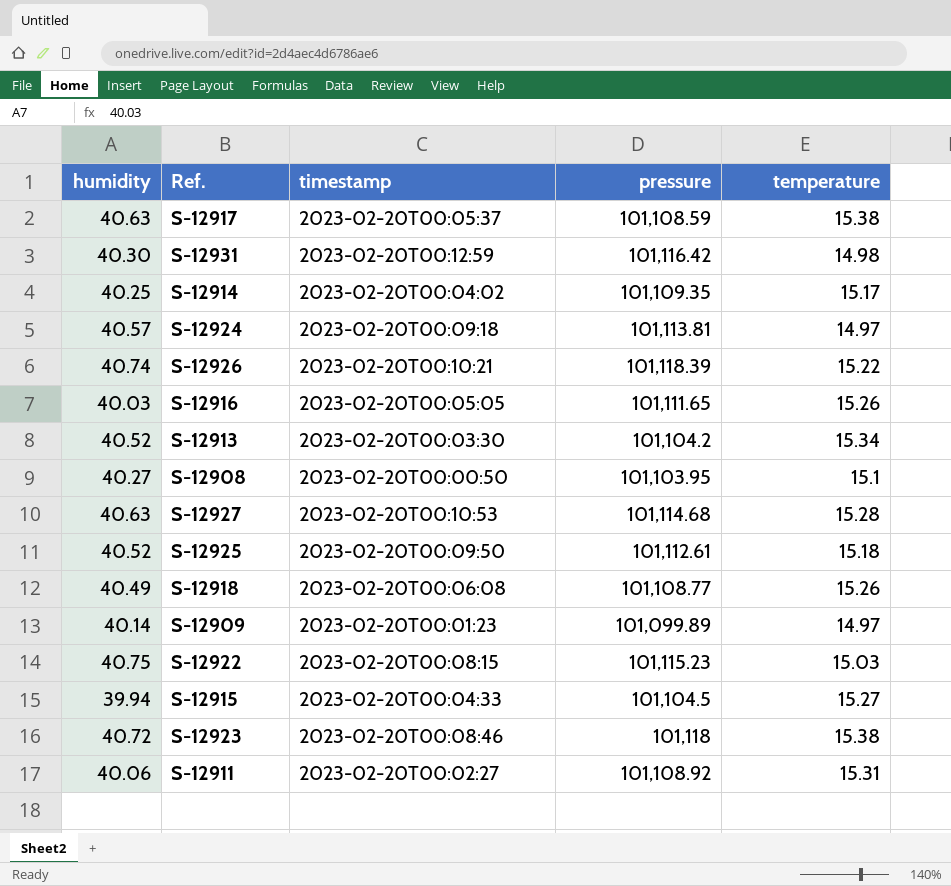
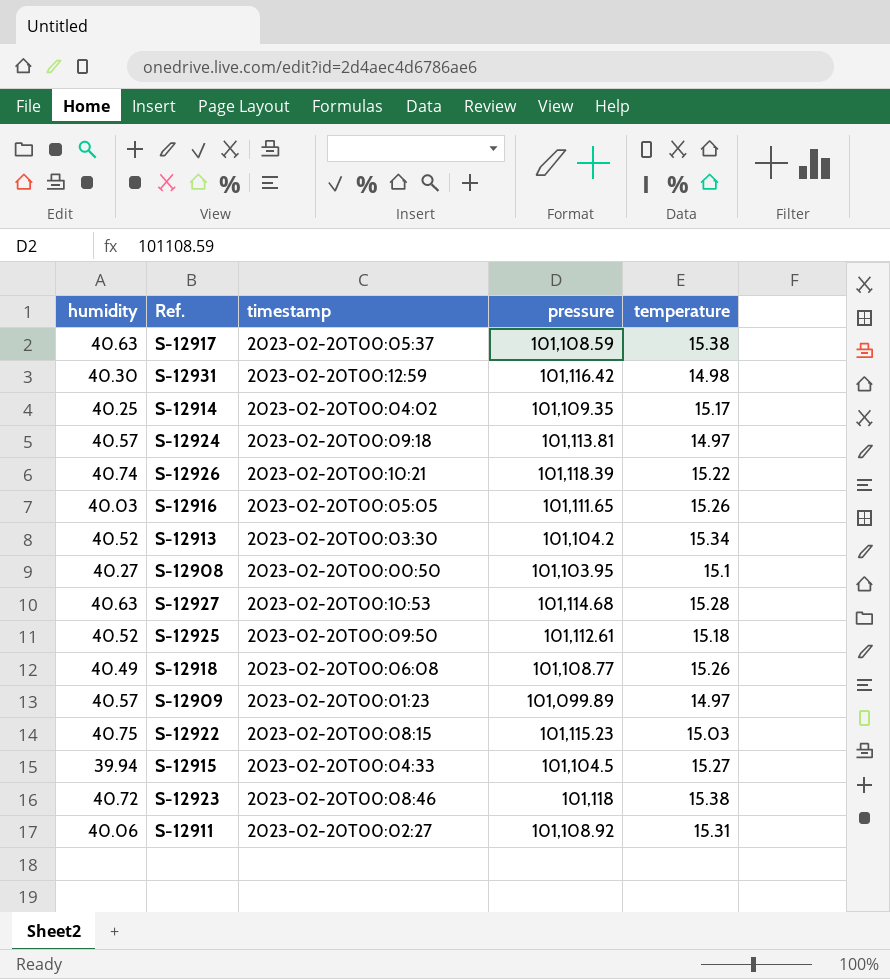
S-12909 | humidity: 40.14 -> 40.57

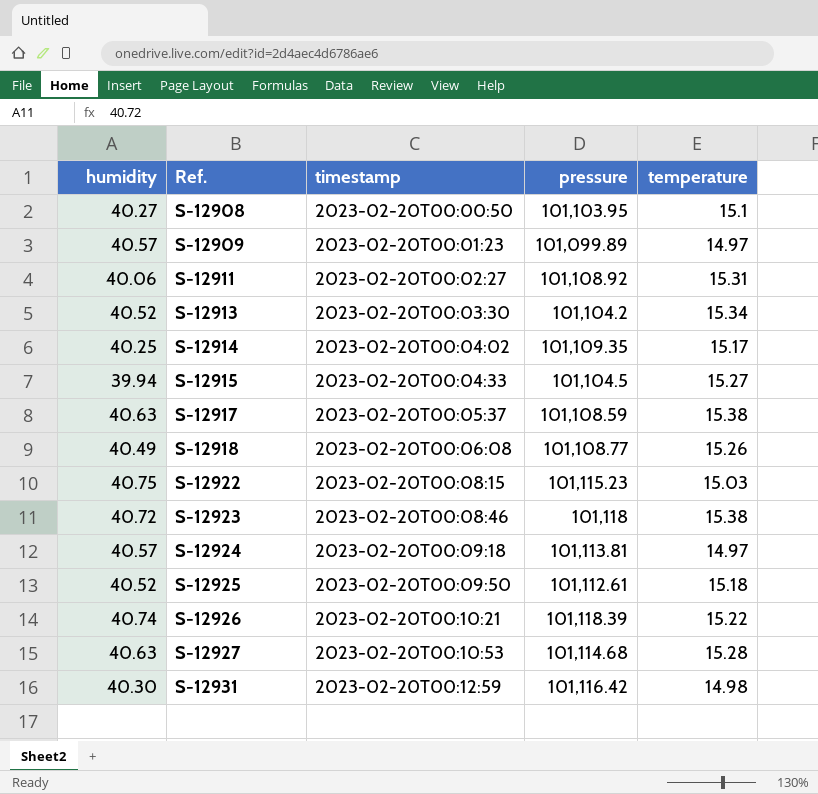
row order: none -> Ref. ascending
row S-12916: 40.03 | 2023-02-20T00:05:05 | 101,111.65 | 15.26 -> none

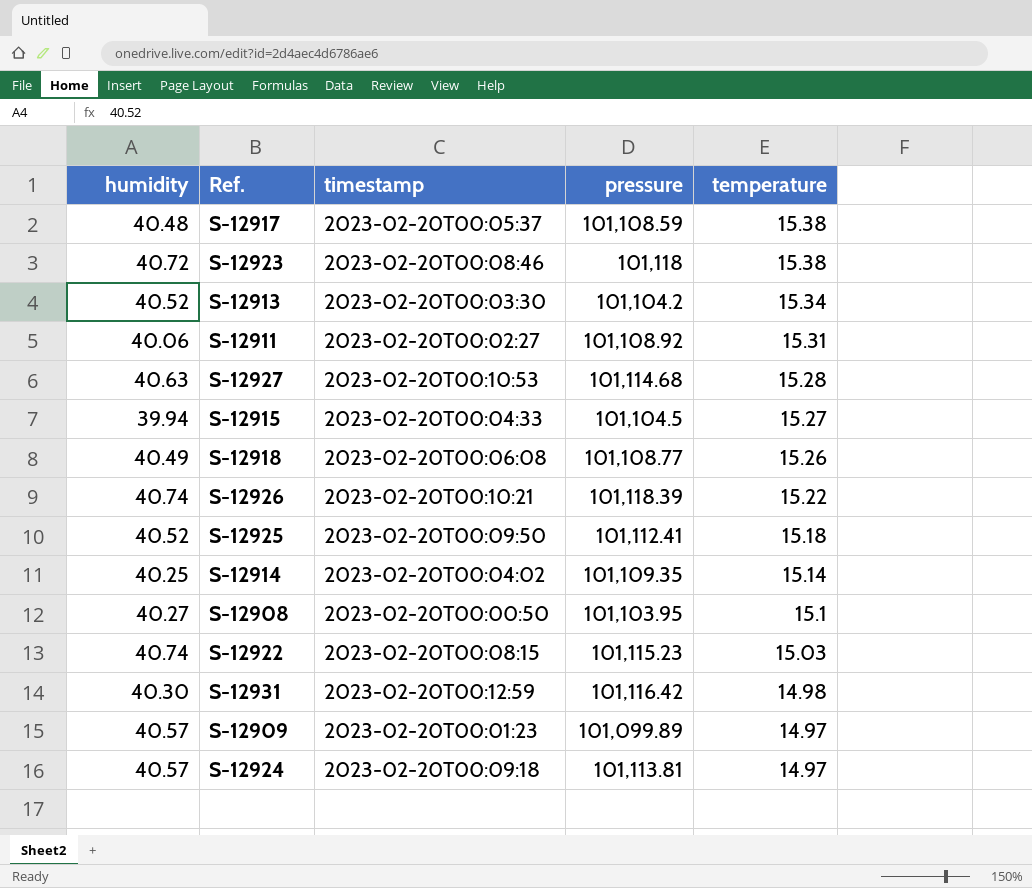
row order: Ref. ascending -> temperature descending
S-12917 | humidity: 40.63 -> 40.48
S-12925 | pressure: 101,112.61 -> 101,112.41
S-12914 | temperature: 15.17 -> 15.14
S-12922 | humidity: 40.75 -> 40.74

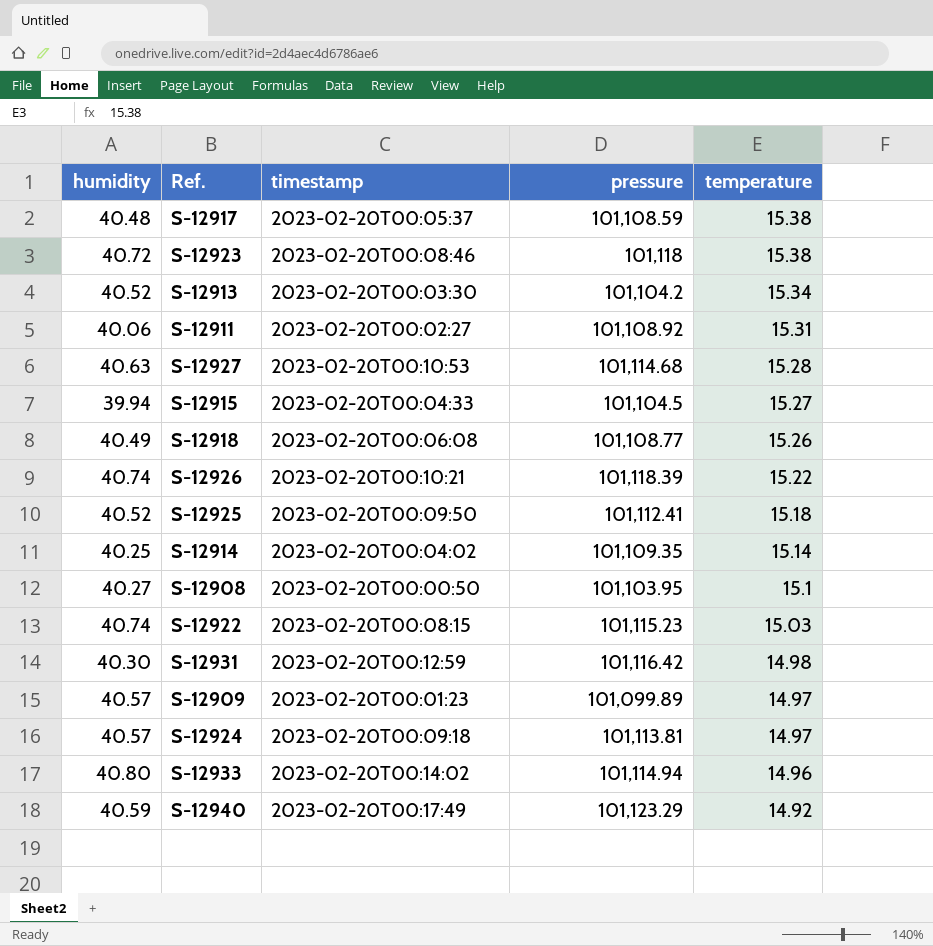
row S-12933: none -> 40.80 | 2023-02-20T00:14:02 | 101,114.94 | 14.96
row S-12940: none -> 40.59 | 2023-02-20T00:17:49 | 101,123.29 | 14.92

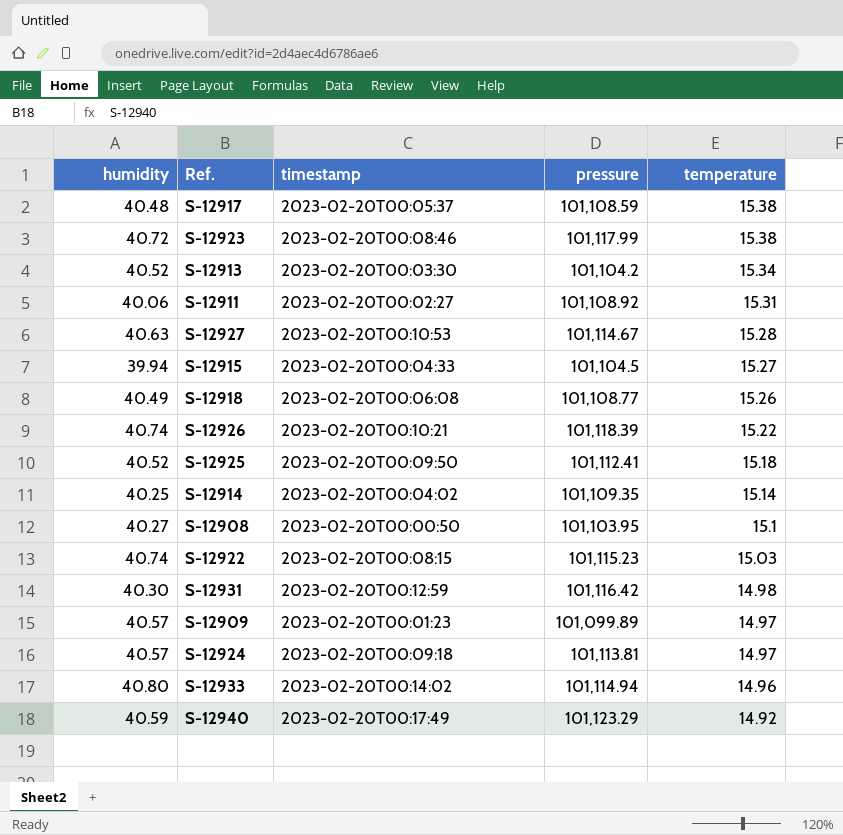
S-12923 | pressure: 101,118 -> 101,117.99
S-12927 | pressure: 101,114.68 -> 101,114.67

